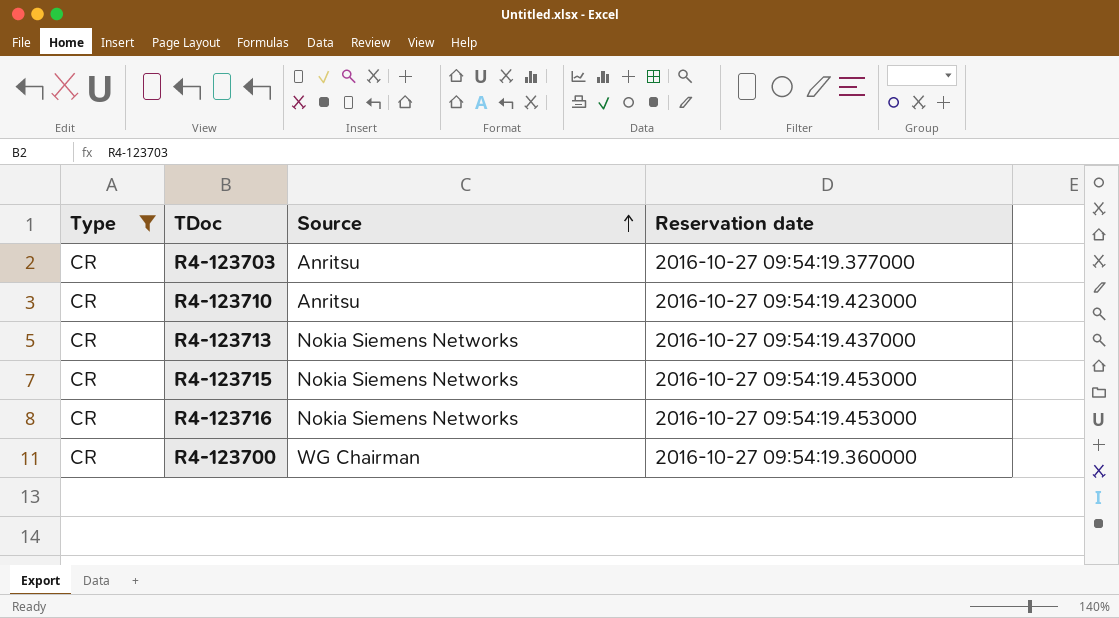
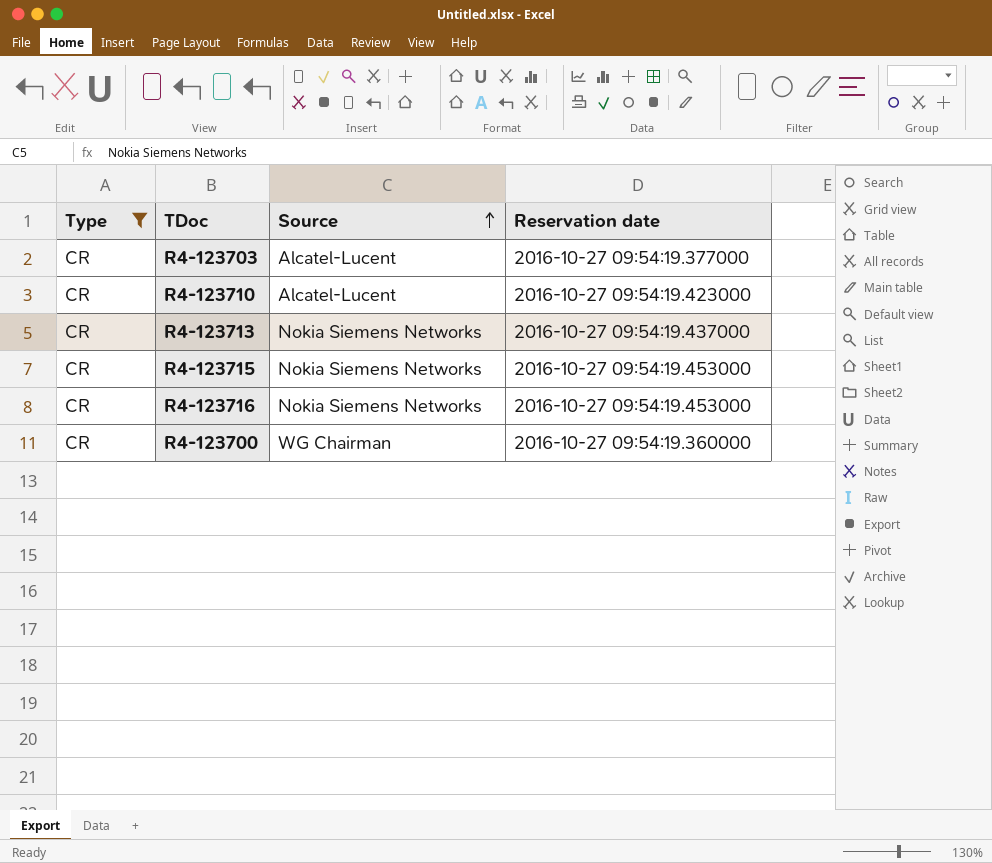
R4-123703 | Source: Anritsu -> Alcatel-Lucent
R4-123710 | Source: Anritsu -> Alcatel-Lucent

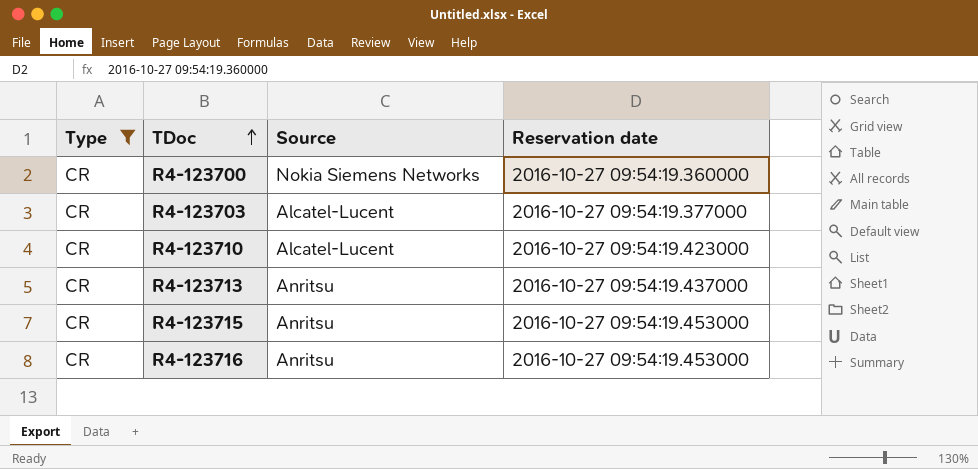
row order: Source ascending -> TDoc ascending
R4-123700 | Source: WG Chairman -> Nokia Siemens Networks
R4-123713 | Source: Nokia Siemens Networks -> Anritsu
R4-123715 | Source: Nokia Siemens Networks -> Anritsu
R4-123716 | Source: Nokia Siemens Networks -> Anritsu

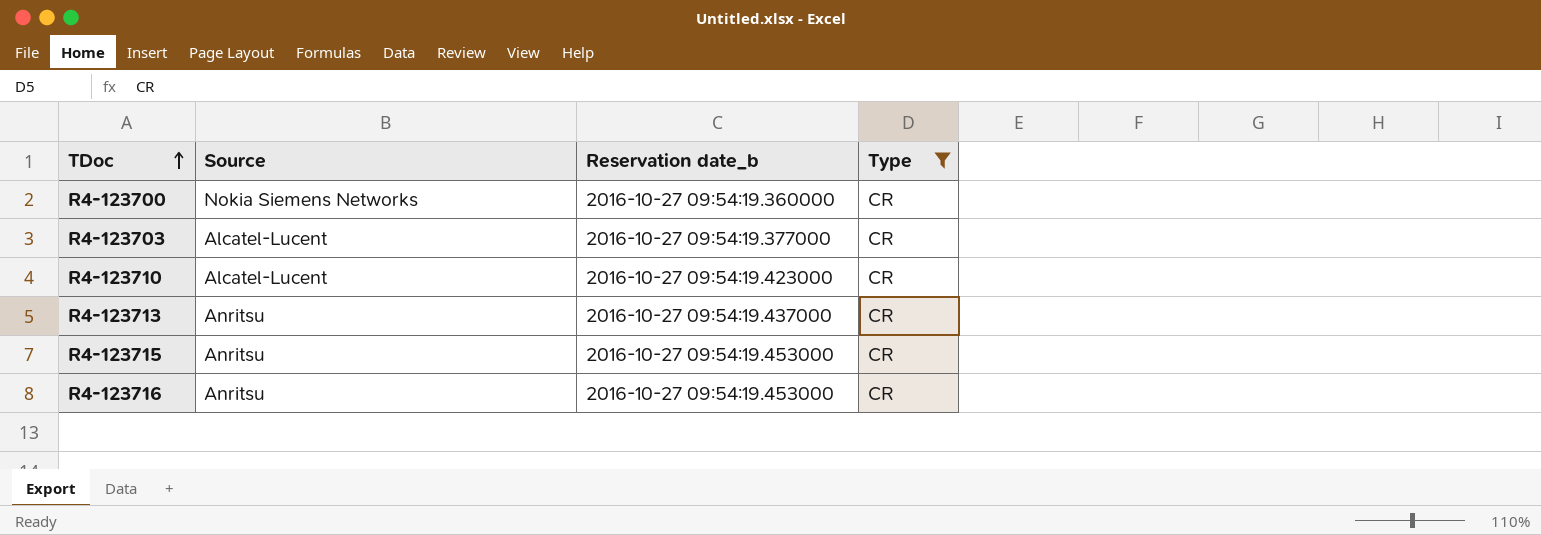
column name: Reservation date -> Reservation date_b
column Type | position: 1 -> 4

